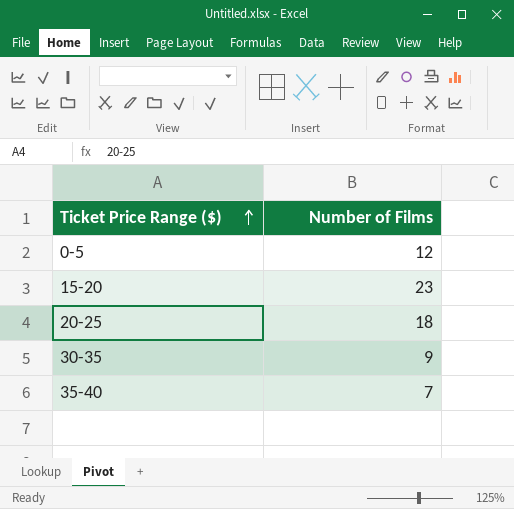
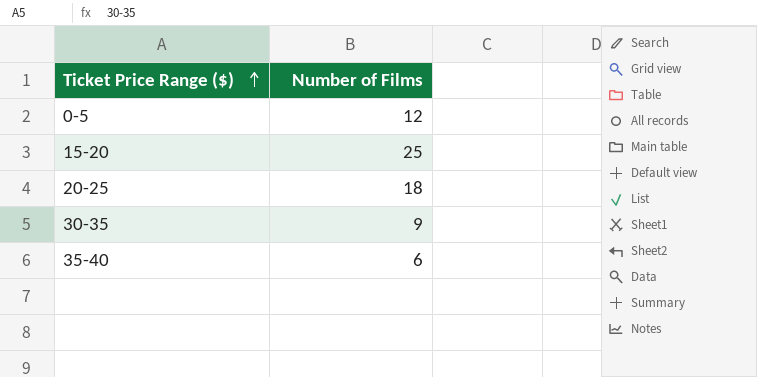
15-20 | Number of Films: 23 -> 25
35-40 | Number of Films: 7 -> 6

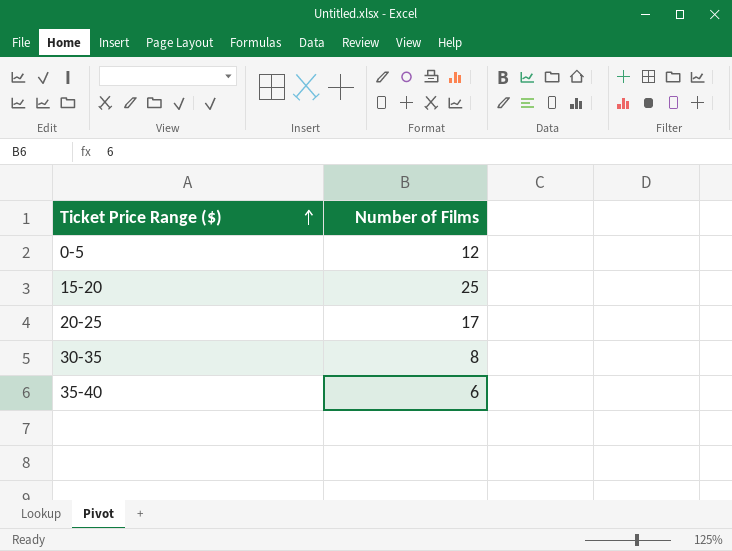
20-25 | Number of Films: 18 -> 17
30-35 | Number of Films: 9 -> 8

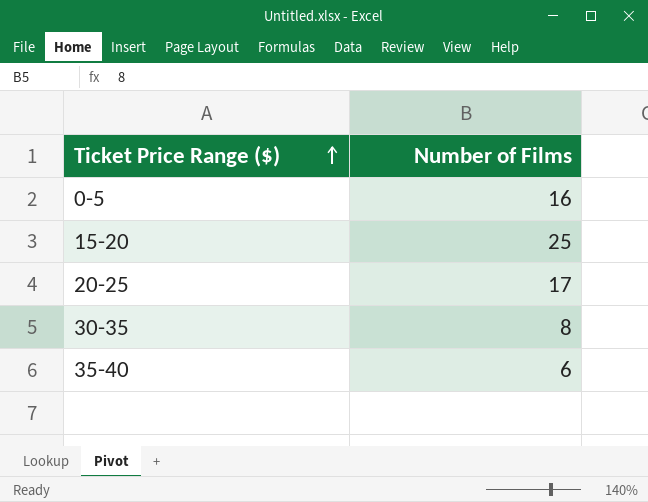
0-5 | Number of Films: 12 -> 16

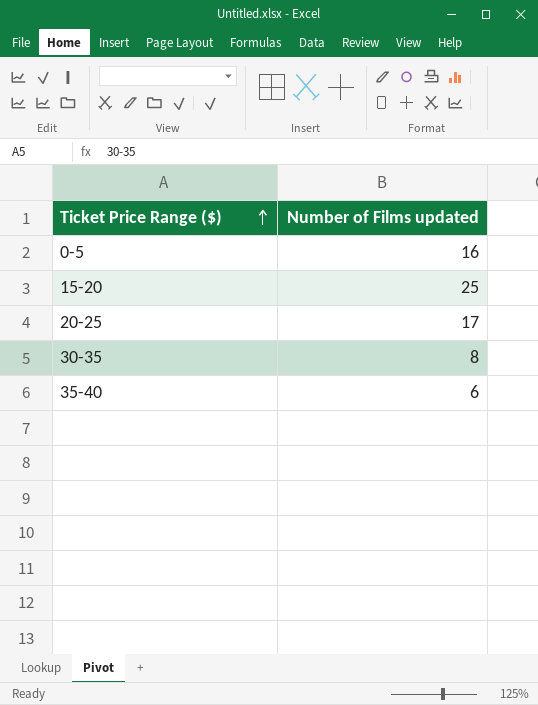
column name: Number of Films -> Number of Films updated

